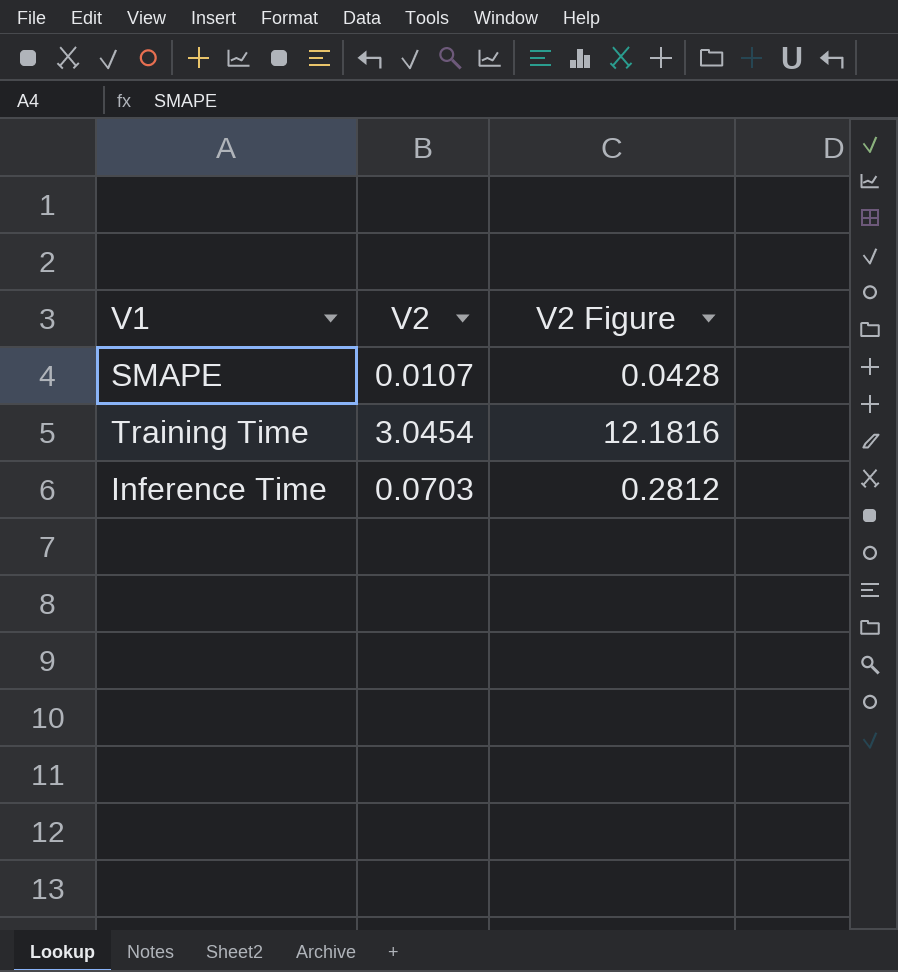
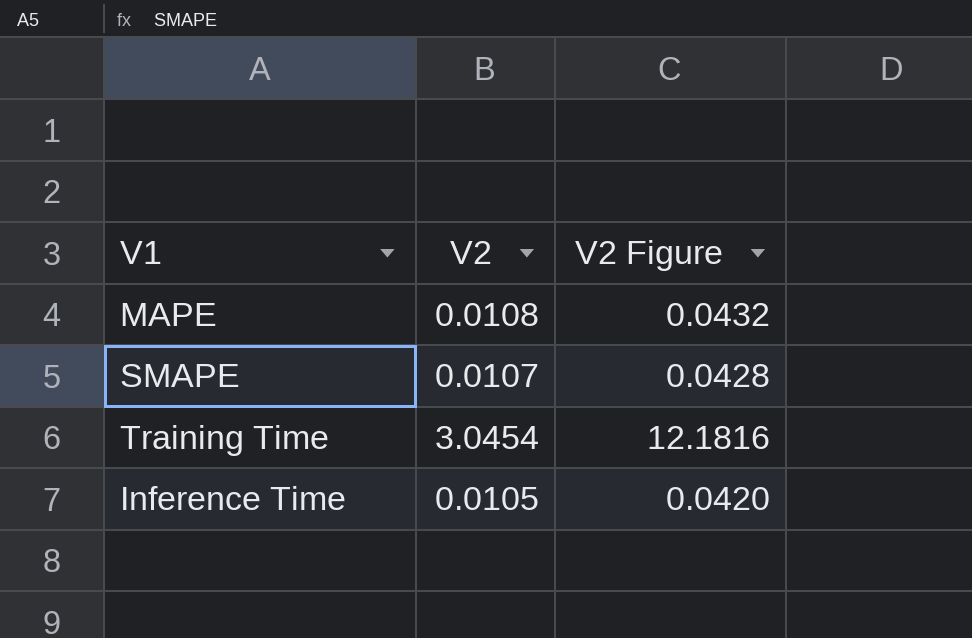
row MAPE: none -> 0.0108 | 0.0432
Inference Time | V2: 0.0703 -> 0.0105
Inference Time | V2 Figure: 0.2812 -> 0.0420

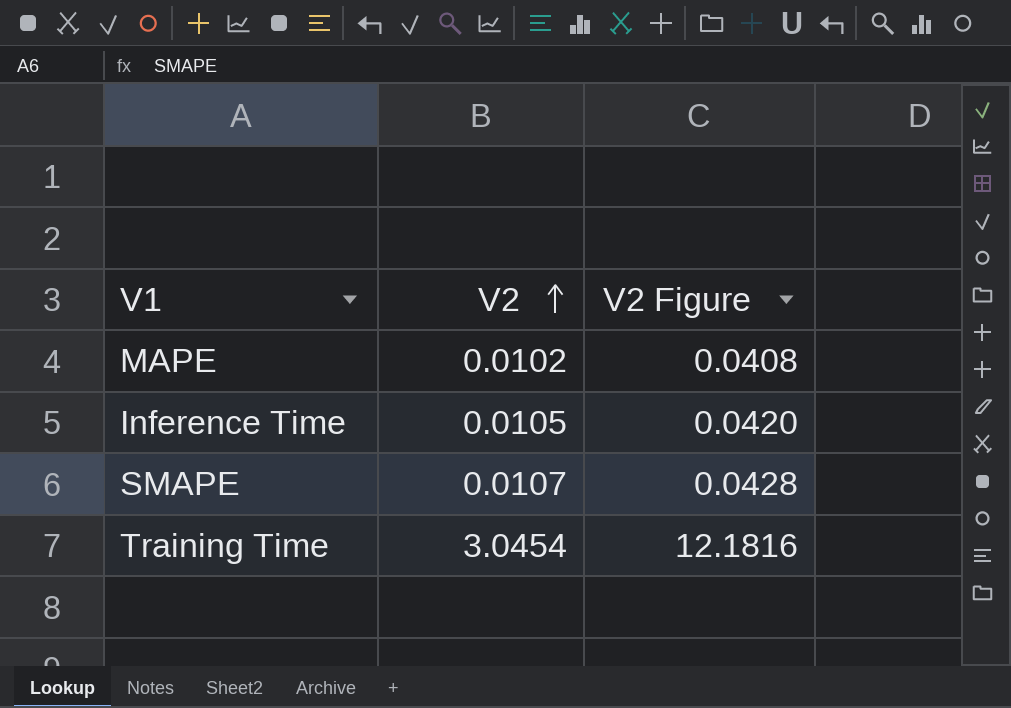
row order: none -> V2 ascending
MAPE | V2: 0.0108 -> 0.0102
MAPE | V2 Figure: 0.0432 -> 0.0408

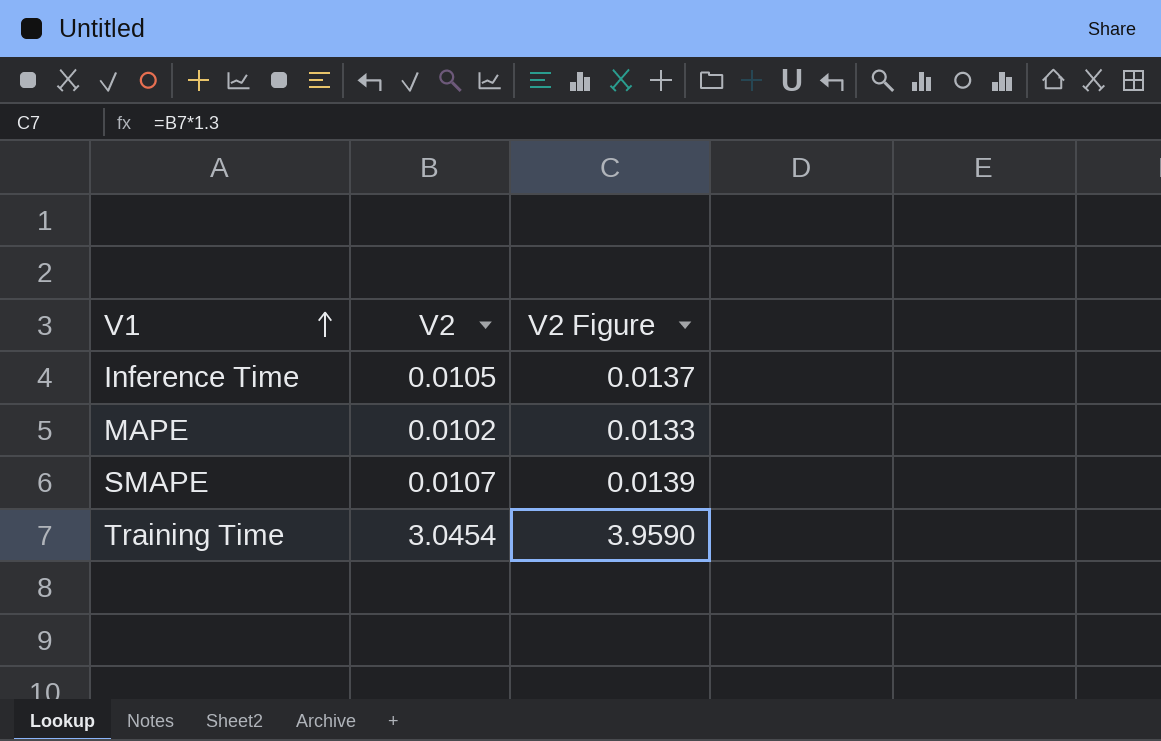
row order: V2 ascending -> V1 ascending
column V2 Figure | formula: [V2] * 4 -> [V2] * 1.3

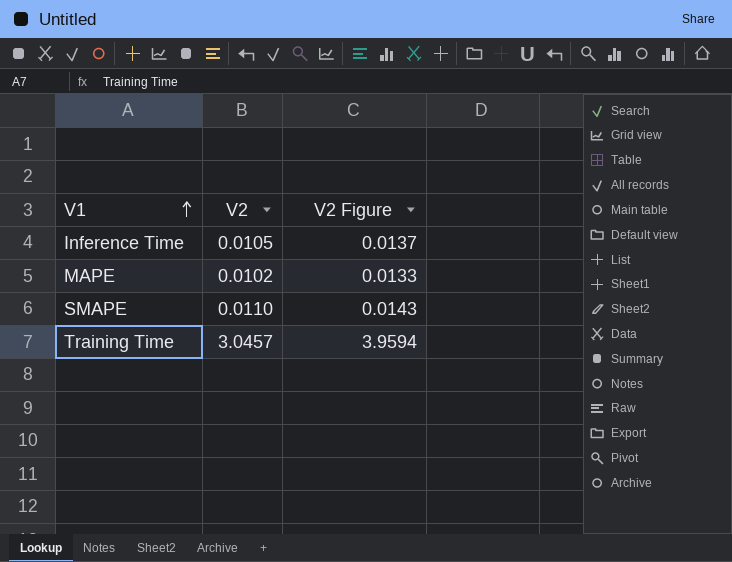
SMAPE | V2: 0.0107 -> 0.0110
SMAPE | V2 Figure: 0.0139 -> 0.0143
Training Time | V2: 3.0454 -> 3.0457
Training Time | V2 Figure: 3.9590 -> 3.9594

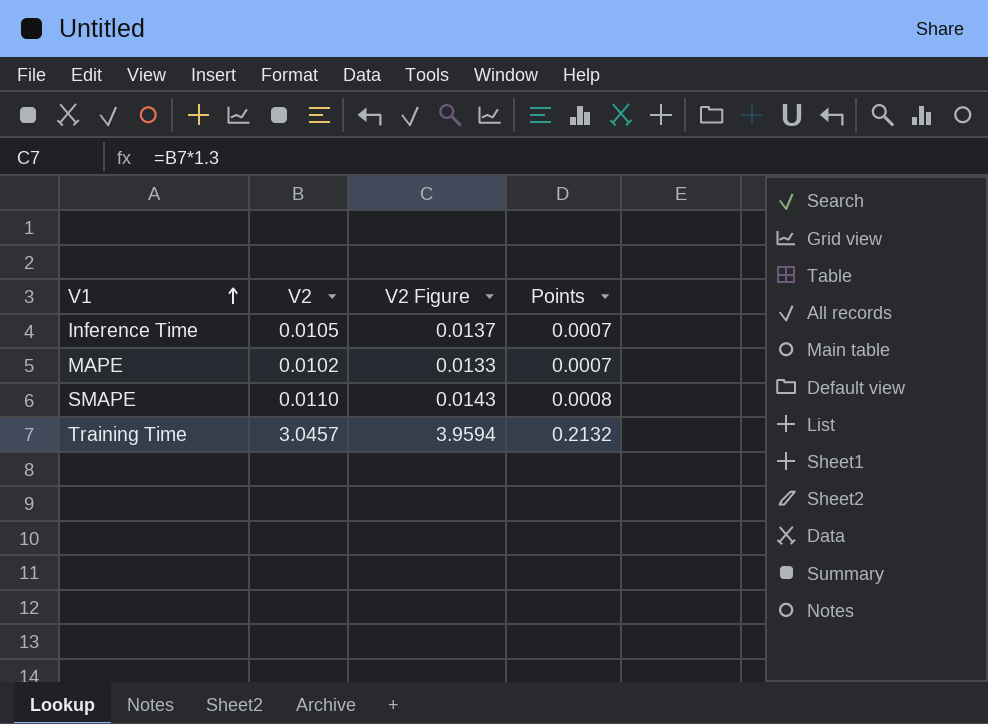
column Points | formula: none -> [V2] * 0.07

